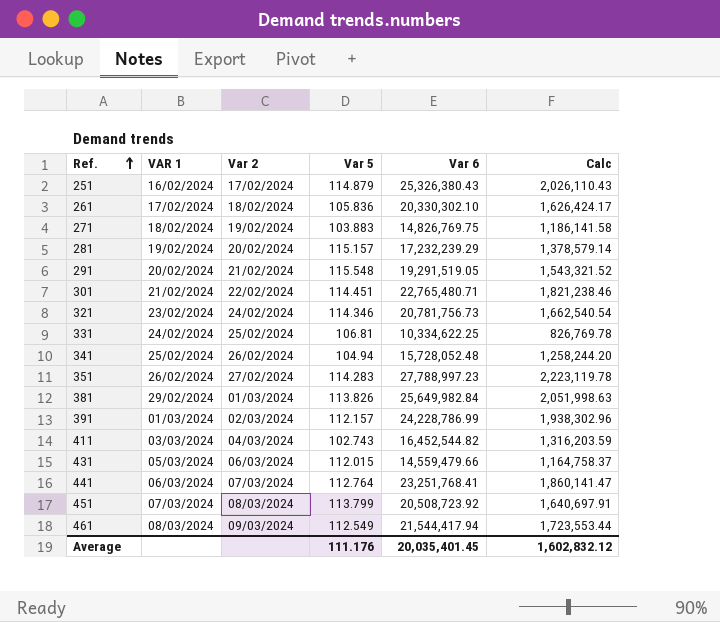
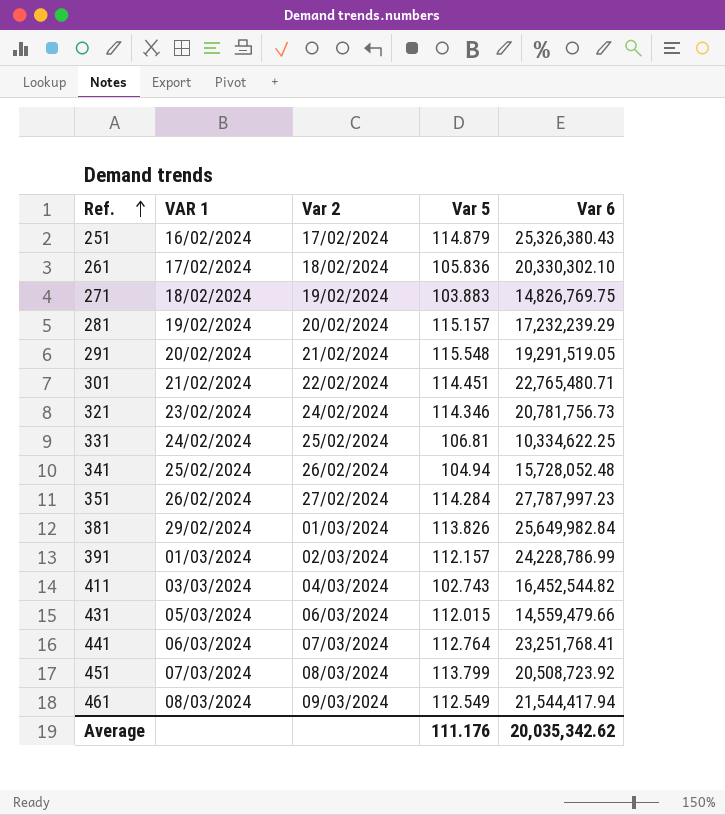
column Calc | formula: [Var 6] * 0.08 -> none
351 | Var 5: 114.283 -> 114.284
351 | Var 6: 27,788,997.23 -> 27,787,997.23
Average | Var 6: 20,035,401.45 -> 20,035,342.62

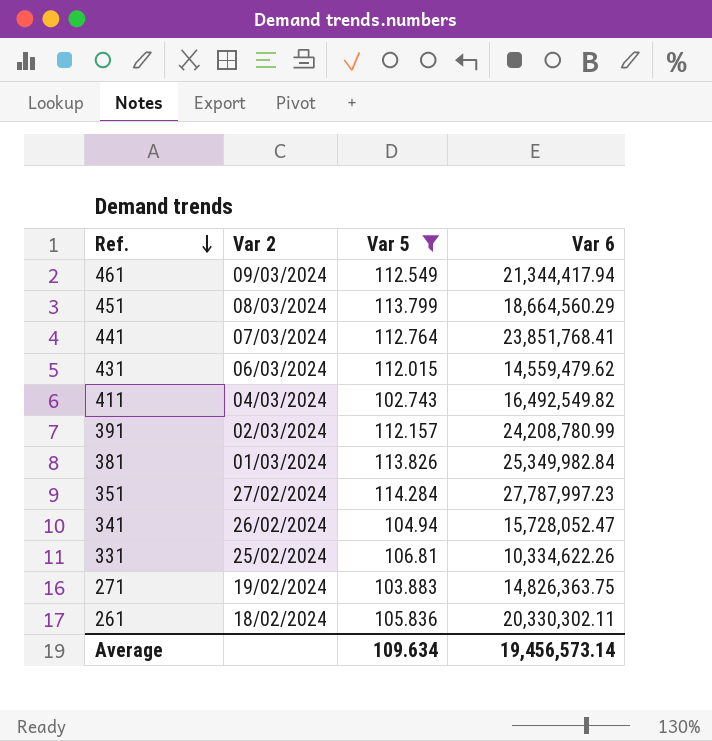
filter: none -> Var 5 <= 114.284
row order: Ref. ascending -> Ref. descending
column VAR 1 | position: 2 -> none
461 | Var 6: 21,544,417.94 -> 21,344,417.94
451 | Var 6: 20,508,723.92 -> 18,664,560.29
441 | Var 6: 23,251,768.41 -> 23,851,768.41
431 | Var 6: 14,559,479.66 -> 14,559,479.62
411 | Var 6: 16,452,544.82 -> 16,492,549.82
391 | Var 6: 24,228,786.99 -> 24,208,780.99
381 | Var 6: 25,649,982.84 -> 25,349,982.84
341 | Var 6: 15,728,052.48 -> 15,728,052.47
331 | Var 6: 10,334,622.25 -> 10,334,622.26
271 | Var 6: 14,826,769.75 -> 14,826,363.75
261 | Var 6: 20,330,302.10 -> 20,330,302.11
Average | Var 5: 111.176 -> 109.634
Average | Var 6: 20,035,342.62 -> 19,456,573.14

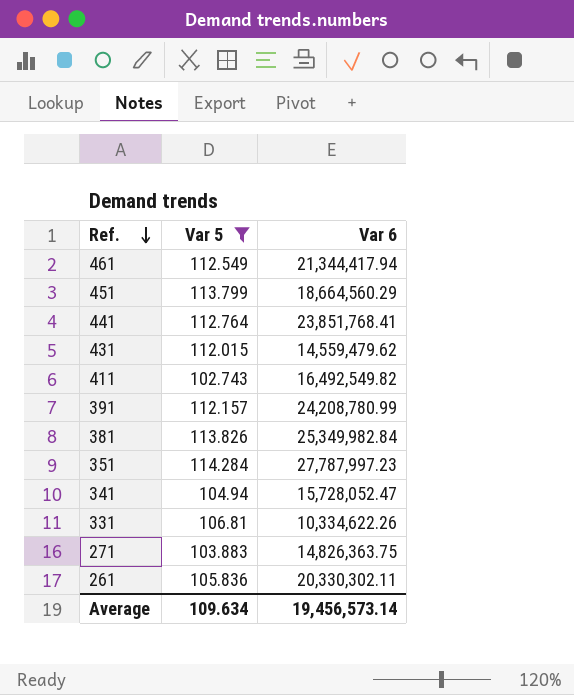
column Var 2 | position: 2 -> none

